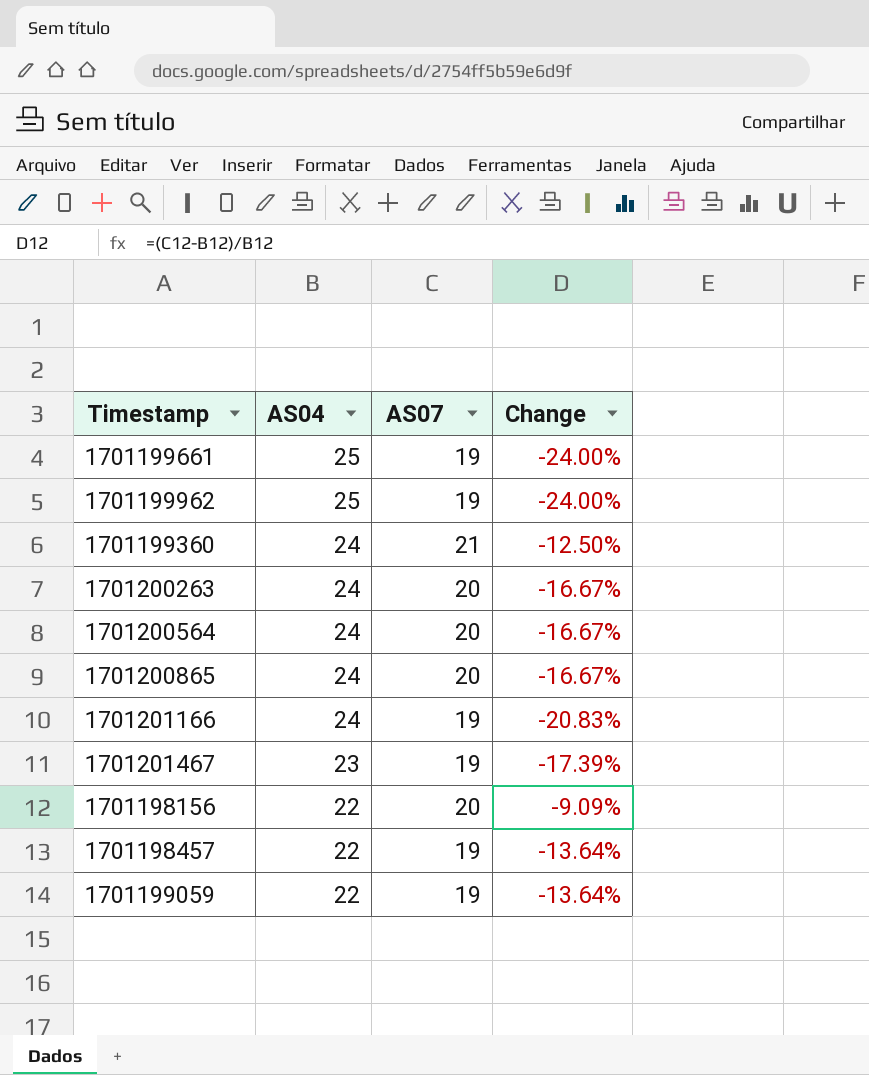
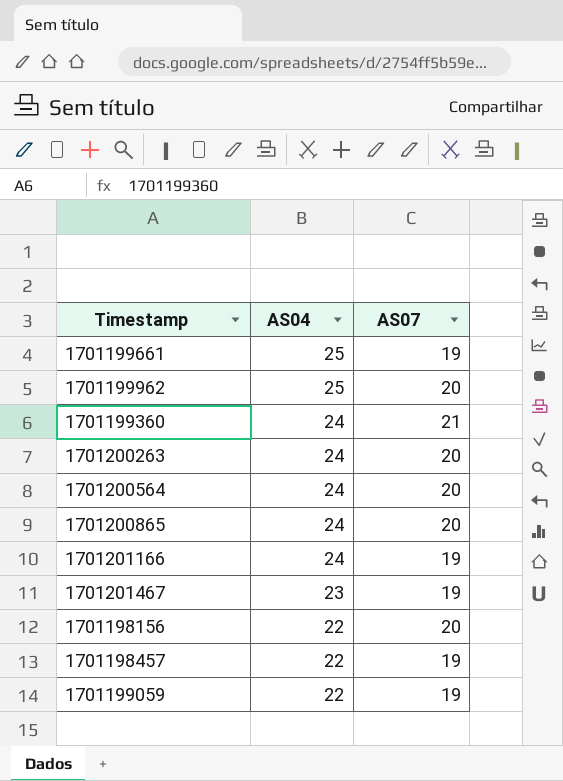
column Change | formula: ([AS07] - [AS04]) / [AS04] -> none
1701199962 | AS07: 19 -> 20

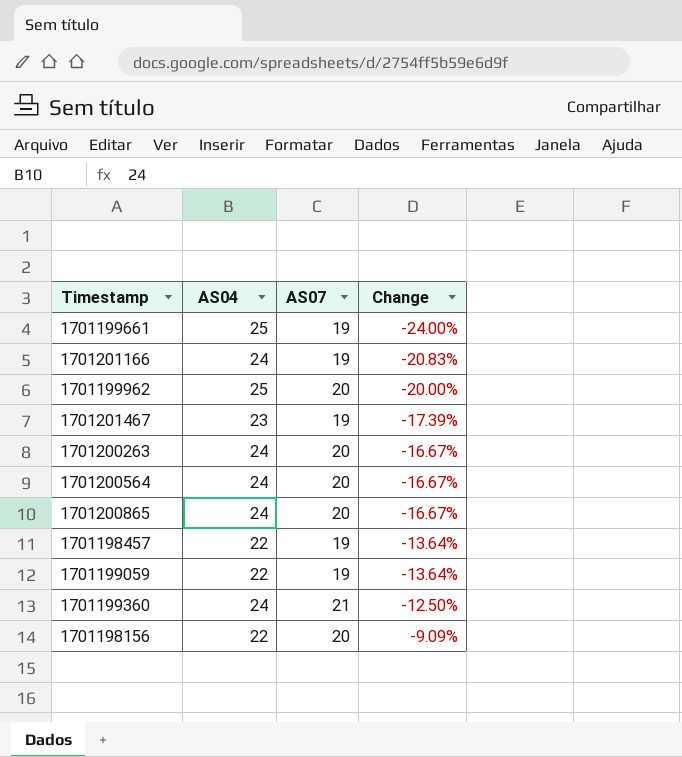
row order: AS04 descending -> Change ascending
column Change | formula: none -> ([AS07] - [AS04]) / [AS04]

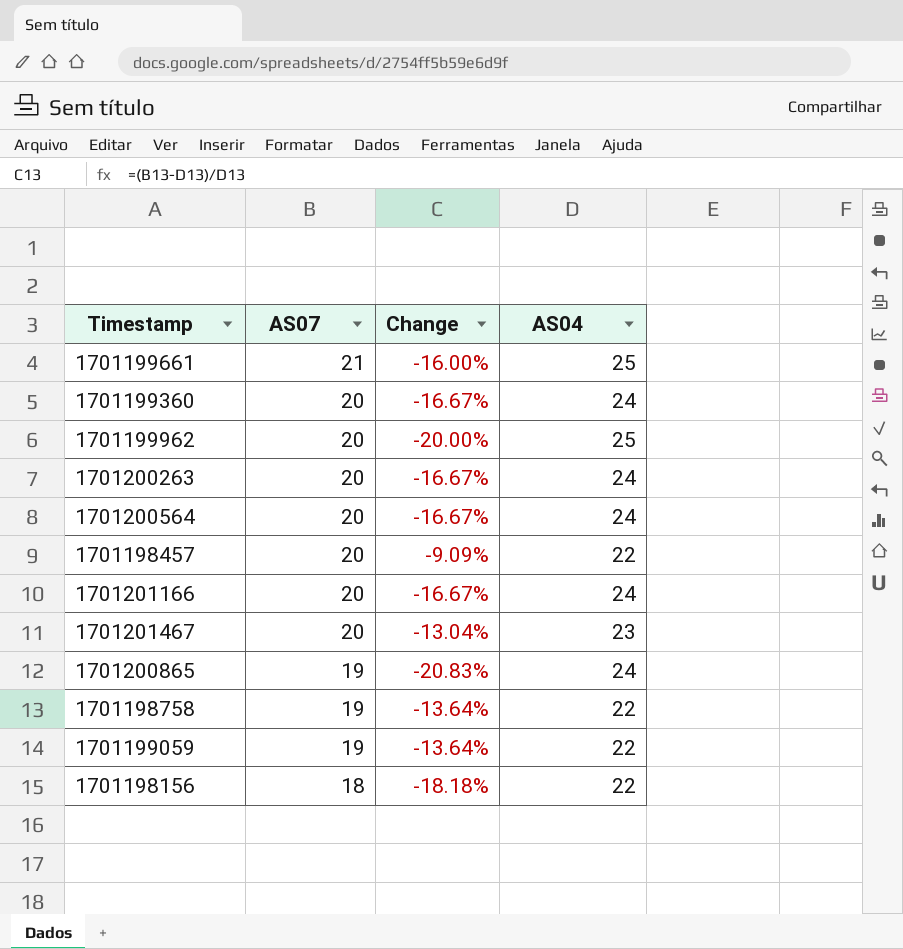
row order: Change ascending -> AS07 descending
column AS04 | position: 2 -> 4
1701199661 | AS07: 19 -> 21
1701199661 | Change: -24.00% -> -16.00%
1701199360 | AS07: 21 -> 20
1701199360 | Change: -12.50% -> -16.67%
1701198457 | AS07: 19 -> 20
1701198457 | Change: -13.64% -> -9.09%
1701201166 | AS07: 19 -> 20
1701201166 | Change: -20.83% -> -16.67%
1701201467 | AS07: 19 -> 20
1701201467 | Change: -17.39% -> -13.04%
1701200865 | AS07: 20 -> 19
1701200865 | Change: -16.67% -> -20.83%
row 1701198758: none -> 19 | -13.64% | 22
1701198156 | AS07: 20 -> 18
1701198156 | Change: -9.09% -> -18.18%

